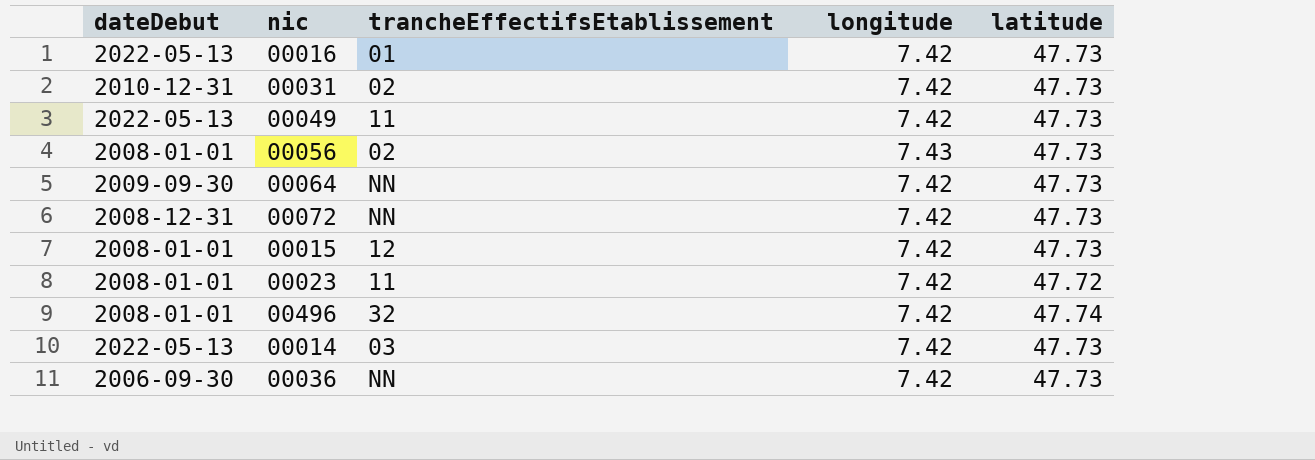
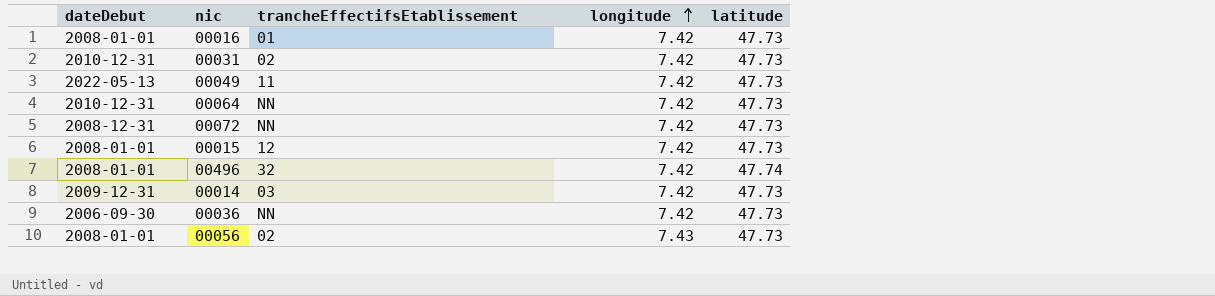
row order: none -> longitude ascending
row 00023: 2008-01-01 | 11 | 7.42 | 47.72 -> none
00016 | dateDebut: 2022-05-13 -> 2008-01-01
00064 | dateDebut: 2009-09-30 -> 2010-12-31
00014 | dateDebut: 2022-05-13 -> 2009-12-31

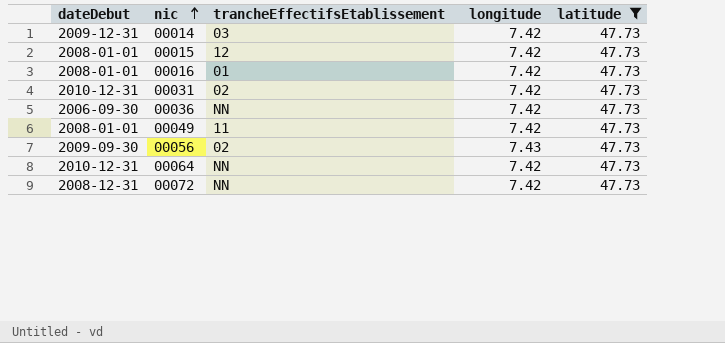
filter: none -> latitude = 47.73
row order: longitude ascending -> nic ascending
00049 | dateDebut: 2022-05-13 -> 2008-01-01
00056 | dateDebut: 2008-01-01 -> 2009-09-30

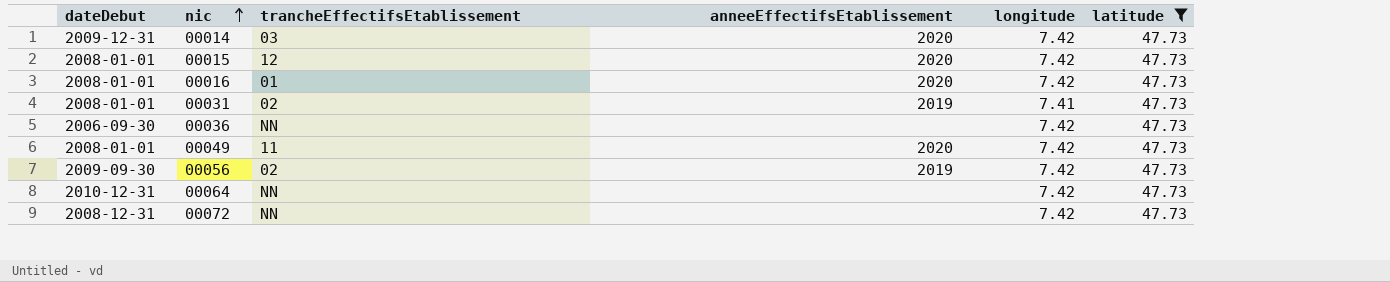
column anneeEffectifsEtablissement | position: none -> 4
00031 | dateDebut: 2010-12-31 -> 2008-01-01
00031 | longitude: 7.42 -> 7.41
00056 | longitude: 7.43 -> 7.42

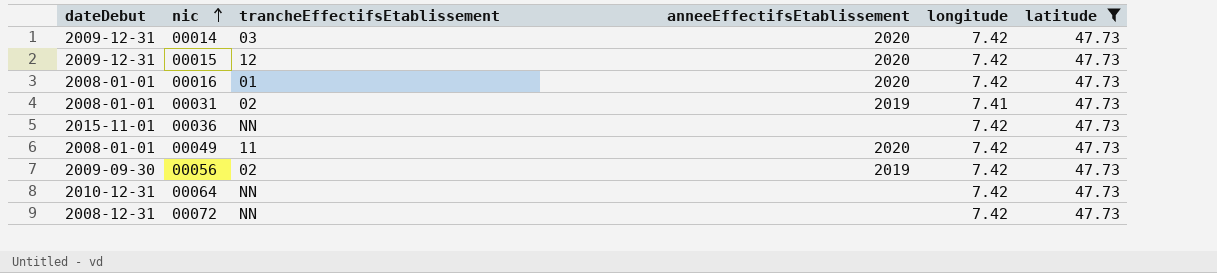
00015 | dateDebut: 2008-01-01 -> 2009-12-31
00036 | dateDebut: 2006-09-30 -> 2015-11-01

